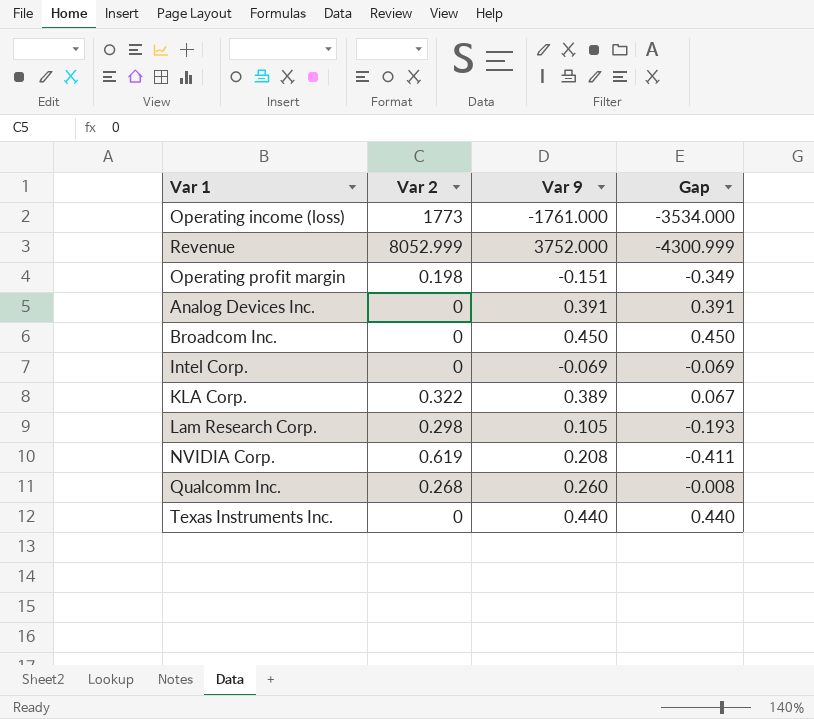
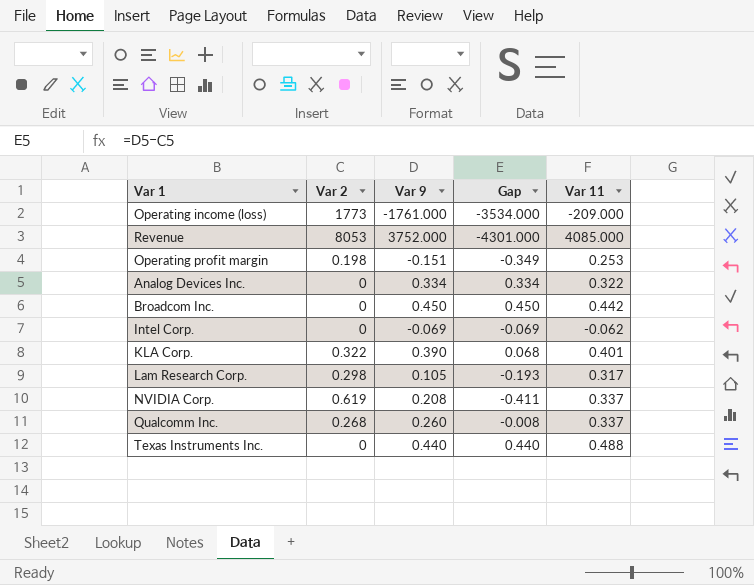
column Var 11 | position: none -> 5
Revenue | Var 2: 8052.999 -> 8053
Revenue | Gap: -4300.999 -> -4301.000
Analog Devices Inc. | Var 9: 0.391 -> 0.334
Analog Devices Inc. | Gap: 0.391 -> 0.334
KLA Corp. | Var 9: 0.389 -> 0.390
KLA Corp. | Gap: 0.067 -> 0.068

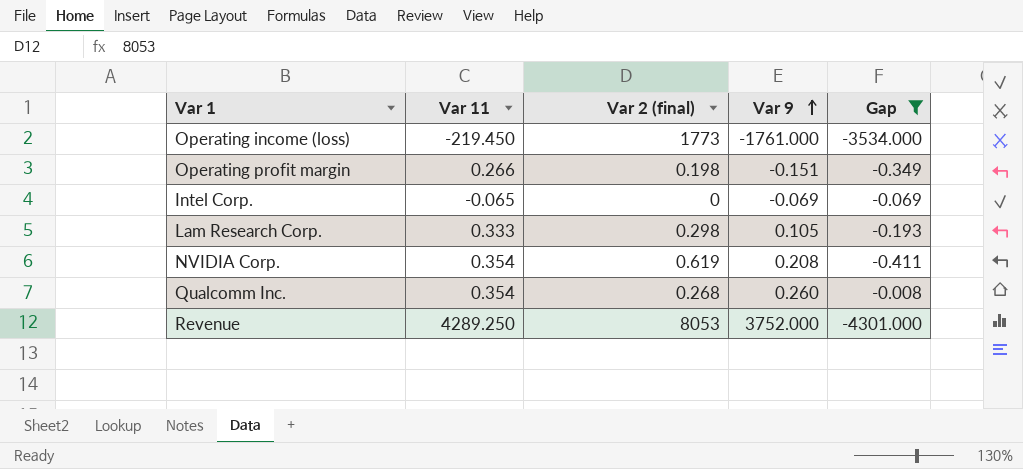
filter: none -> Gap <= -0.008
row order: none -> Var 9 ascending
column Var 11 | position: 5 -> 2
column name: Var 2 -> Var 2 (final)
Operating income (loss) | Var 11: -209.000 -> -219.450
Operating profit margin | Var 11: 0.253 -> 0.266
Intel Corp. | Var 11: -0.062 -> -0.065
Lam Research Corp. | Var 11: 0.317 -> 0.333
NVIDIA Corp. | Var 11: 0.337 -> 0.354
Qualcomm Inc. | Var 11: 0.337 -> 0.354
Revenue | Var 11: 4085.000 -> 4289.250

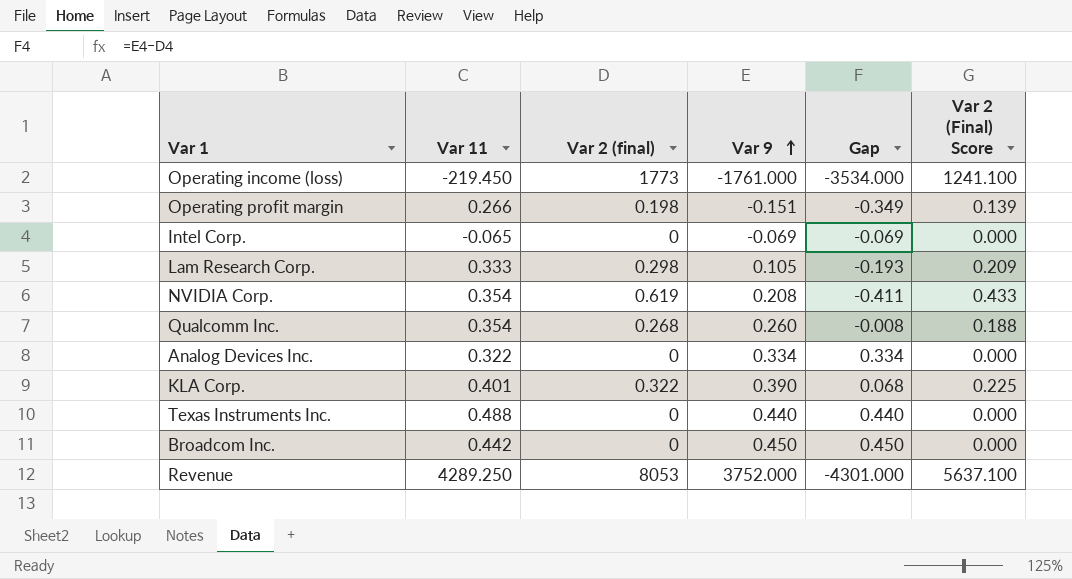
filter: Gap <= -0.008 -> none
column Var 2 (Final) Score | formula: none -> [Var 2 (final)] * 0.7

